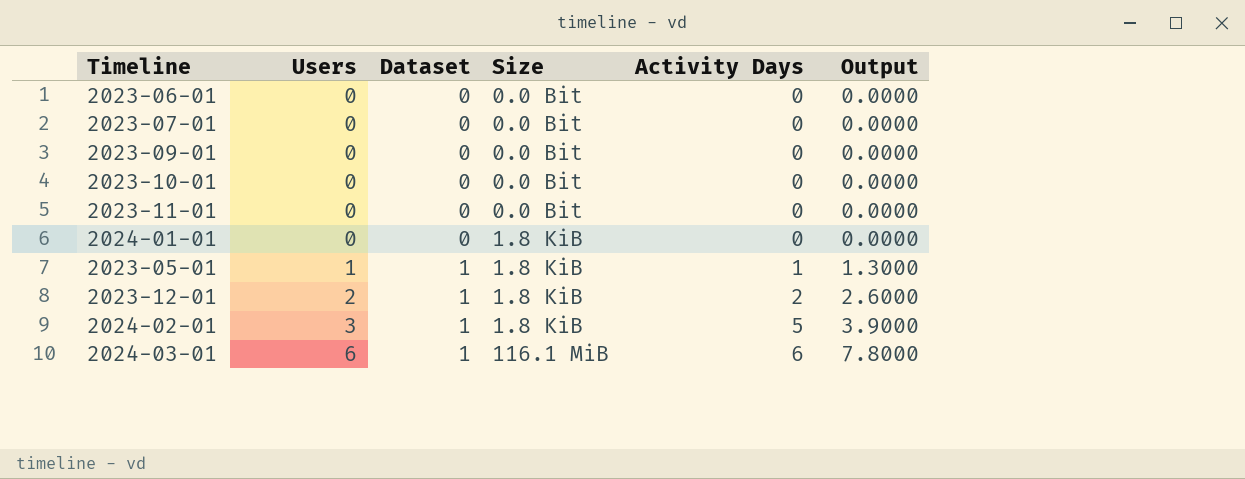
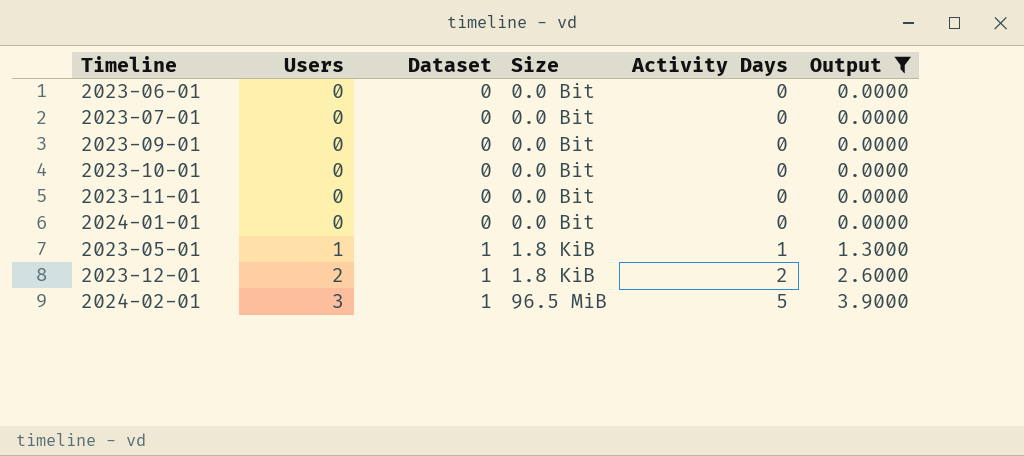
filter: none -> Output != 7.8000
2024-01-01 | Size: 1.8 KiB -> 0.0 Bit
2024-02-01 | Size: 1.8 KiB -> 96.5 MiB

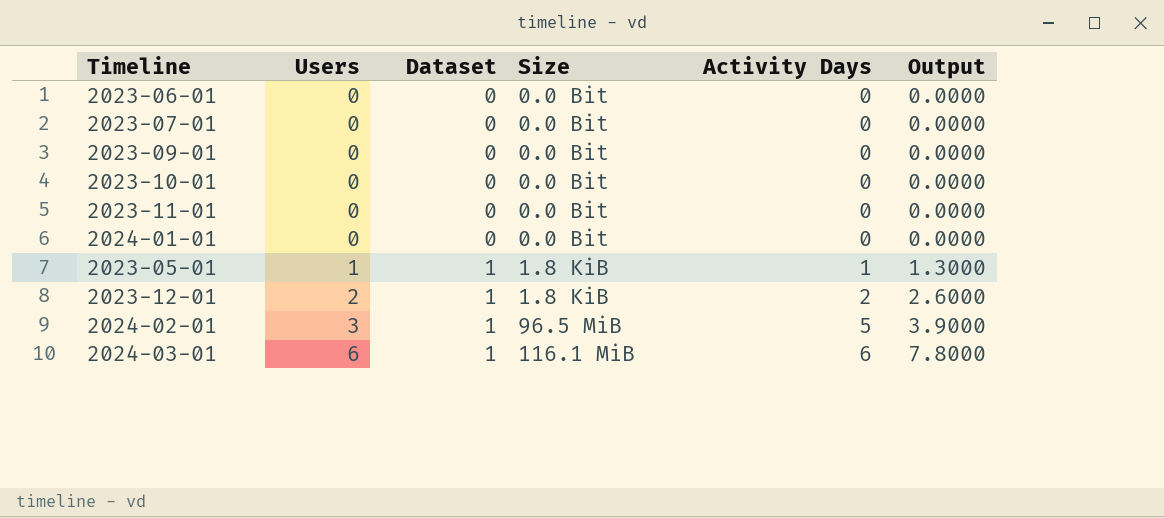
filter: Output != 7.8000 -> none

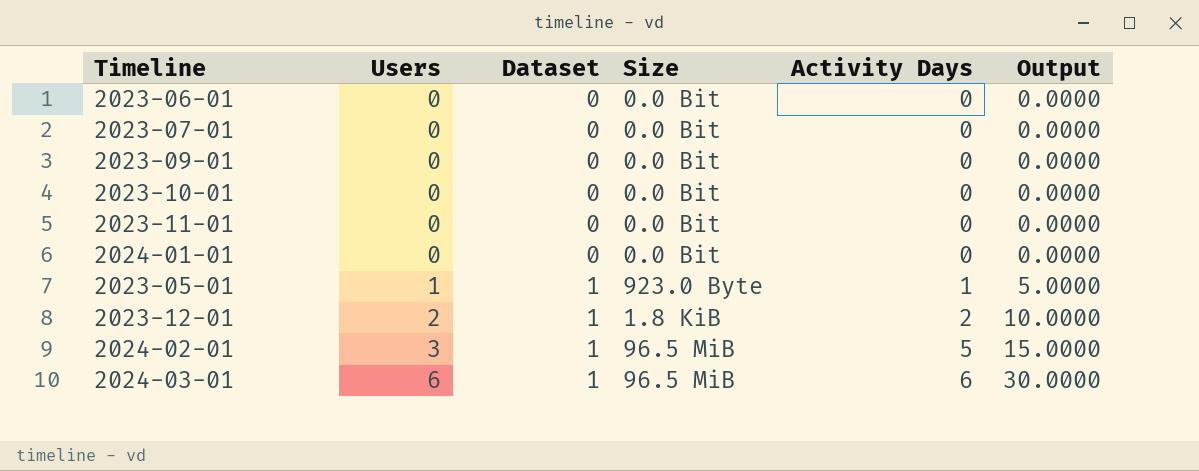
column Output | formula: [Users] * 1.3 -> [Users] * 5
2023-05-01 | Size: 1.8 KiB -> 923.0 Byte
2024-03-01 | Size: 116.1 MiB -> 96.5 MiB

